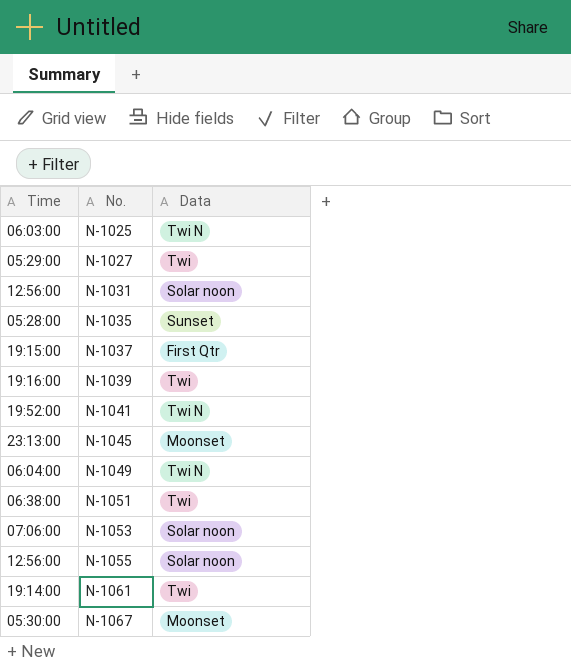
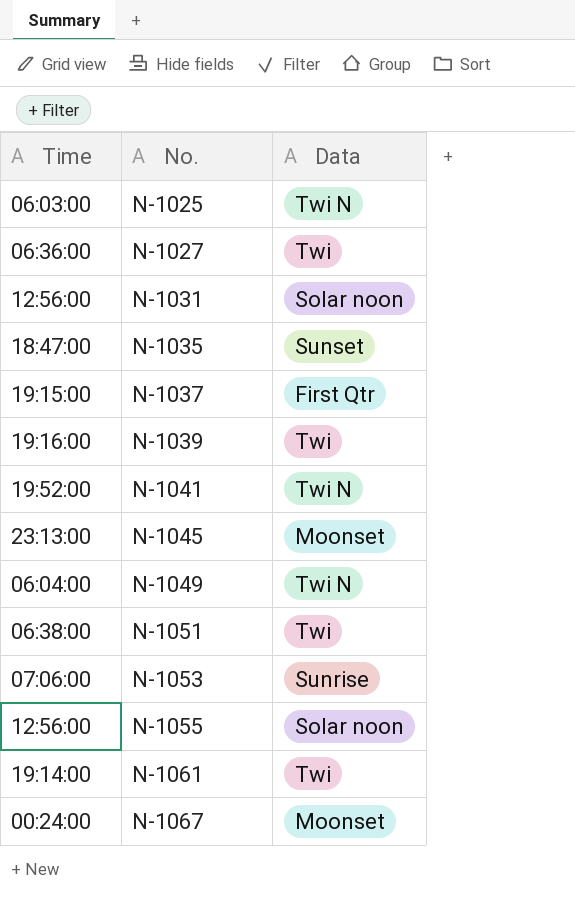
N-1027 | Time: 05:29:00 -> 06:36:00
N-1035 | Time: 05:28:00 -> 18:47:00
N-1053 | Data: Solar noon -> Sunrise
N-1067 | Time: 05:30:00 -> 00:24:00

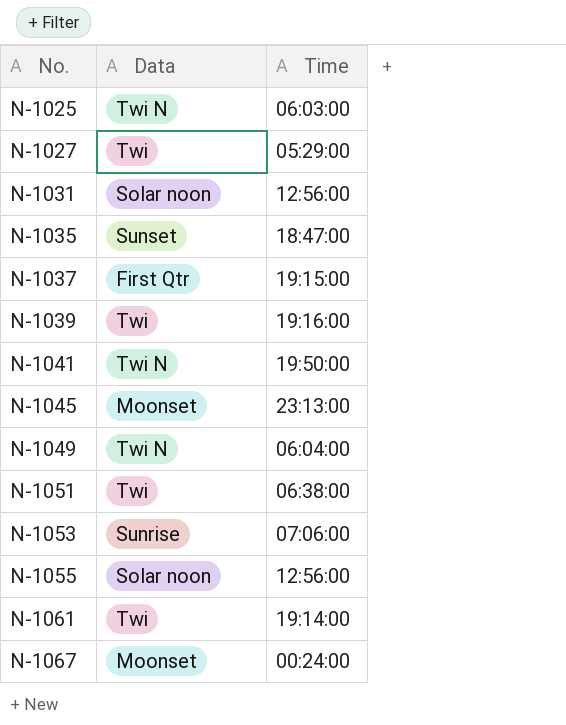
column Time | position: 1 -> 3
N-1027 | Time: 06:36:00 -> 05:29:00
N-1041 | Time: 19:52:00 -> 19:50:00

